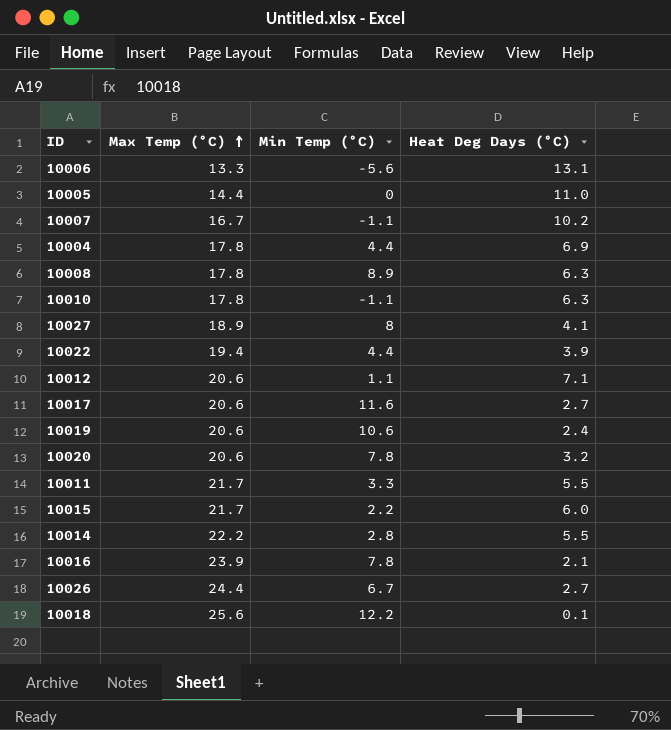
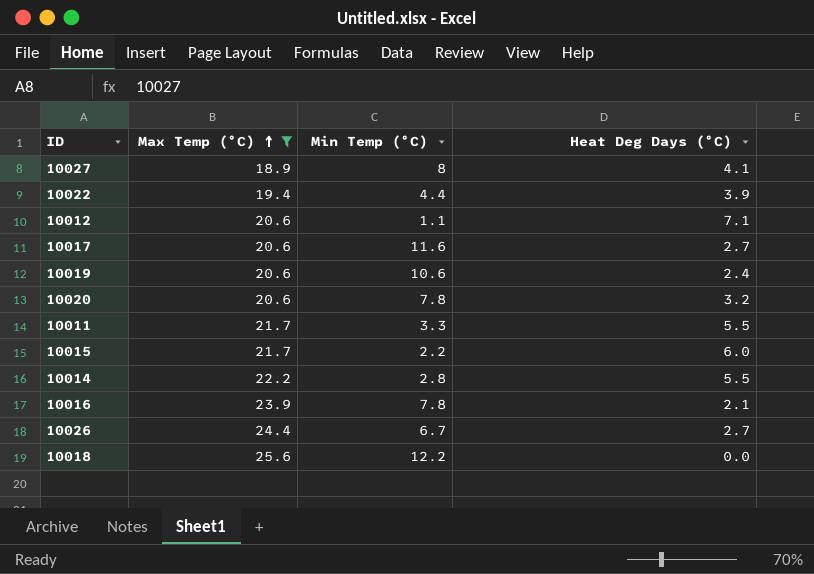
filter: none -> Max Temp (°C) >= 18.9
10018 | Heat Deg Days (°C): 0.1 -> 0.0

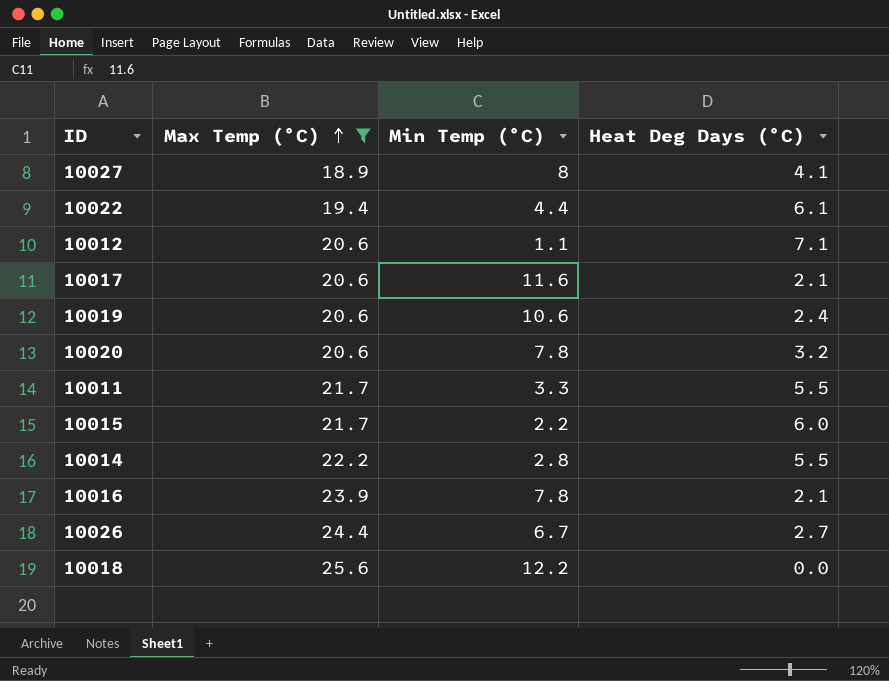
10022 | Heat Deg Days (°C): 3.9 -> 6.1
10017 | Heat Deg Days (°C): 2.7 -> 2.1

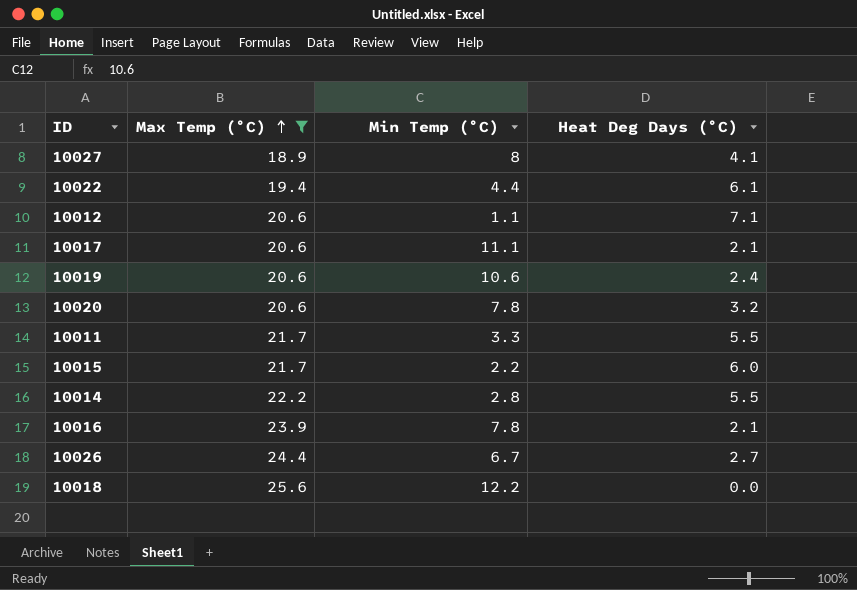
10017 | Min Temp (°C): 11.6 -> 11.1

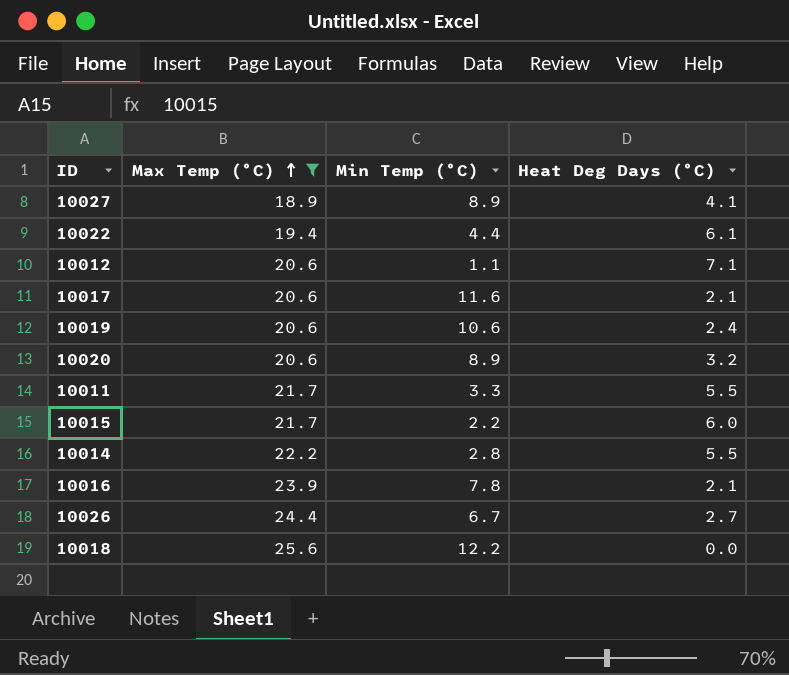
10027 | Min Temp (°C): 8 -> 8.9
10017 | Min Temp (°C): 11.1 -> 11.6
10020 | Min Temp (°C): 7.8 -> 8.9

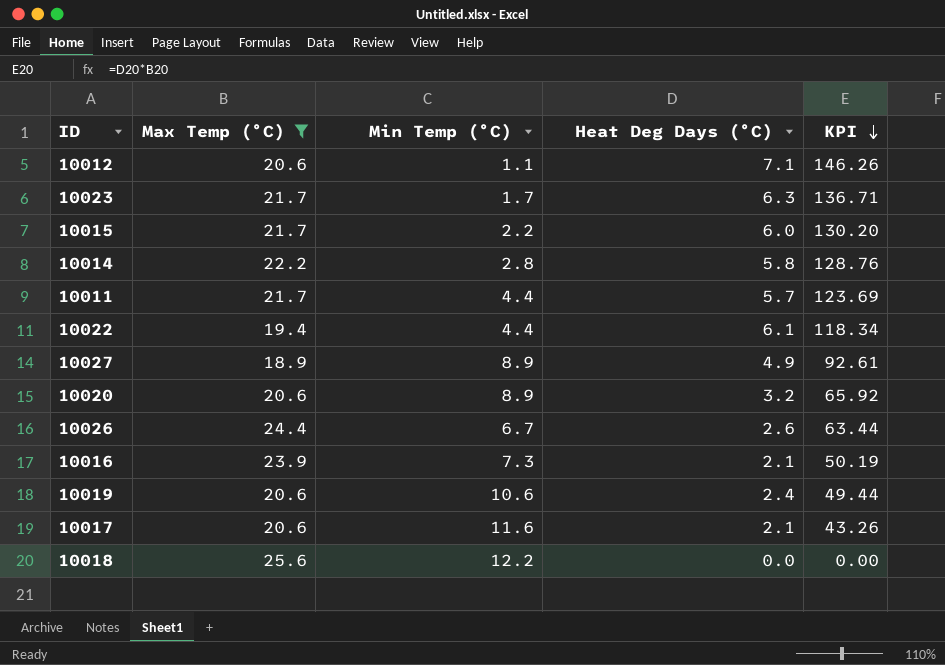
row order: Max Temp (°C) ascending -> KPI descending
column KPI | formula: none -> [Max Temp (°C)] * [Heat Deg Days (°C)]
row 10023: none -> 21.7 | 1.7 | 6.3 | 136.71
10014 | Heat Deg Days (°C): 5.5 -> 5.8
10011 | Min Temp (°C): 3.3 -> 4.4
10011 | Heat Deg Days (°C): 5.5 -> 5.7
10027 | Heat Deg Days (°C): 4.1 -> 4.9
10026 | Heat Deg Days (°C): 2.7 -> 2.6
10016 | Min Temp (°C): 7.8 -> 7.3

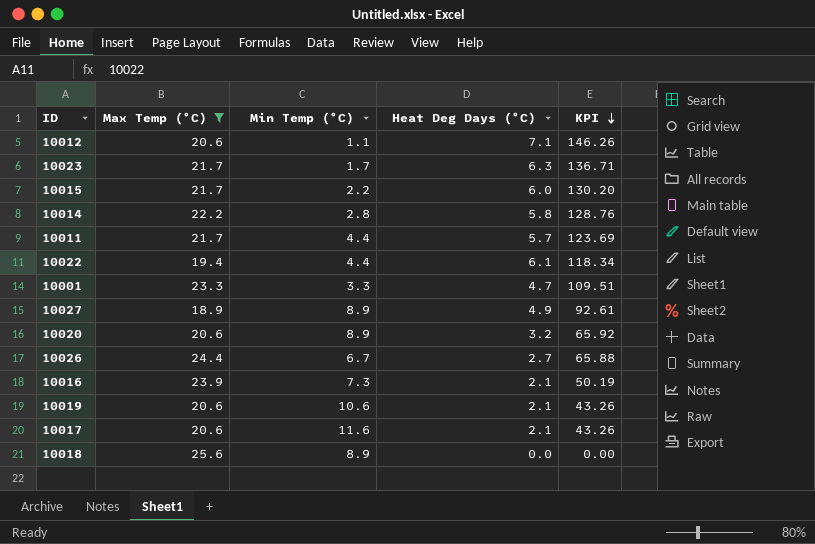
row 10001: none -> 23.3 | 3.3 | 4.7 | 109.51
10026 | Heat Deg Days (°C): 2.6 -> 2.7
10026 | KPI: 63.44 -> 65.88
10019 | Heat Deg Days (°C): 2.4 -> 2.1
10019 | KPI: 49.44 -> 43.26
10018 | Min Temp (°C): 12.2 -> 8.9

